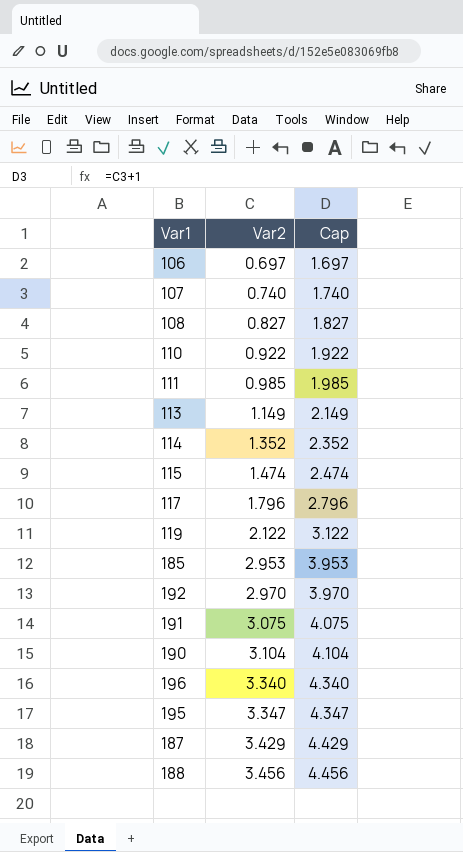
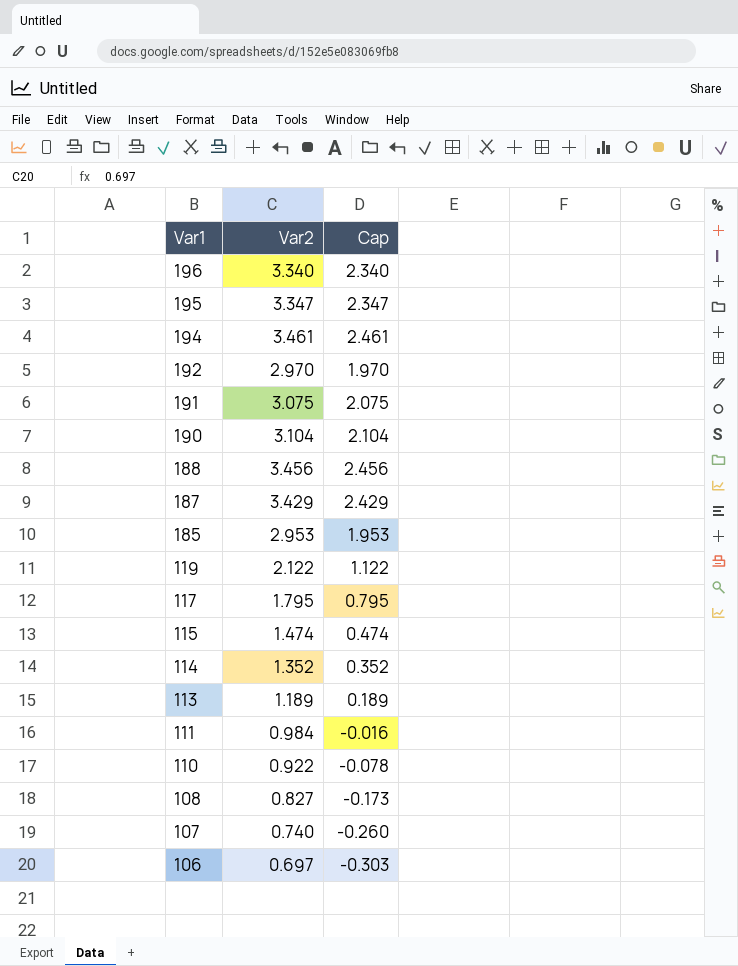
row order: Var2 ascending -> Var1 descending
column Cap | formula: [Var2] + 1 -> [Var2] - 1
row 194: none -> 3.461 | 2.461
117 | Var2: 1.796 -> 1.795
113 | Var2: 1.149 -> 1.189
111 | Var2: 0.985 -> 0.984

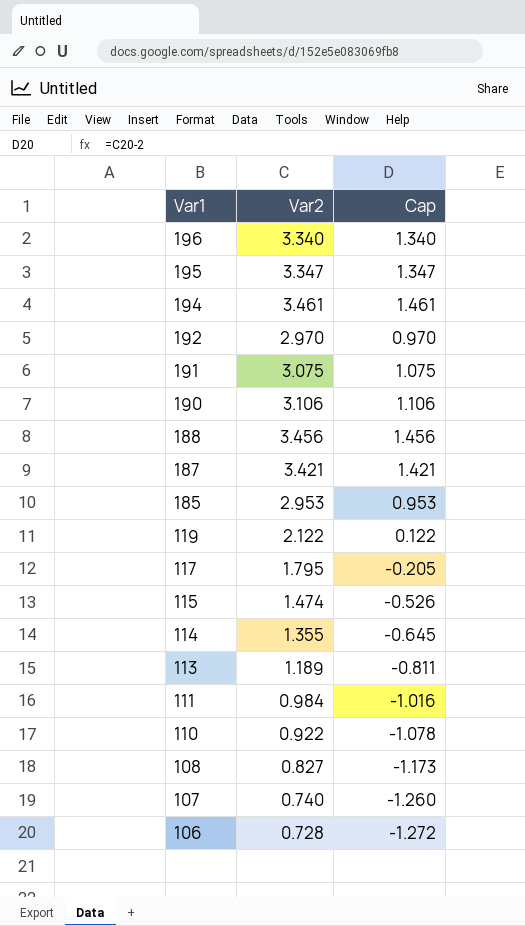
column Cap | formula: [Var2] - 1 -> [Var2] - 2
190 | Var2: 3.104 -> 3.106
187 | Var2: 3.429 -> 3.421
114 | Var2: 1.352 -> 1.355
106 | Var2: 0.697 -> 0.728

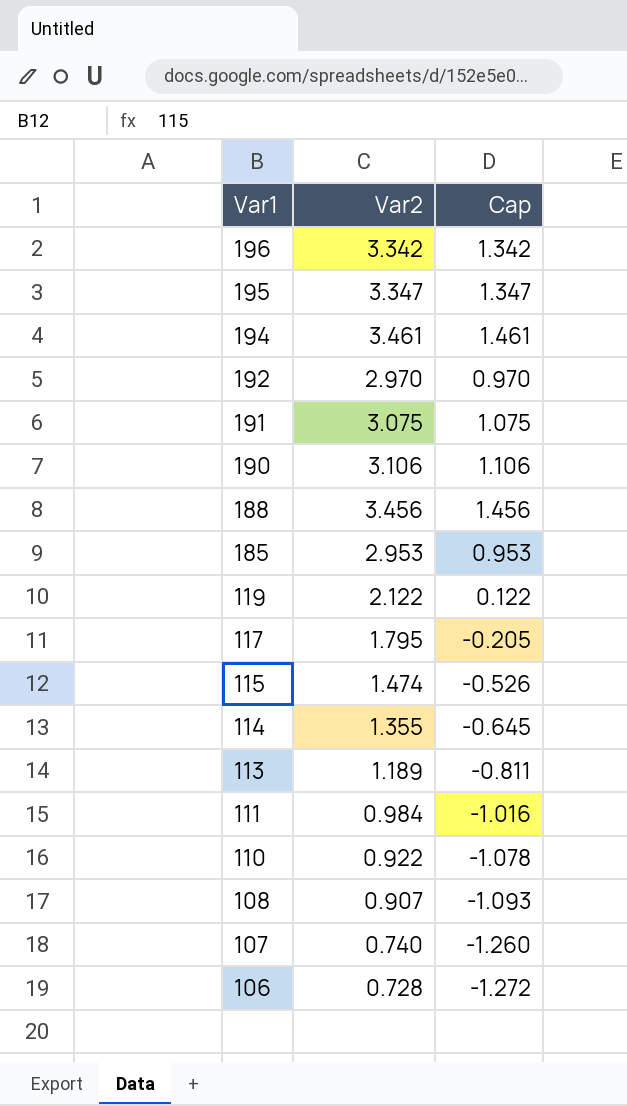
row 187: 3.421 | 1.421 -> none
196 | Var2: 3.340 -> 3.342
196 | Cap: 1.340 -> 1.342
108 | Var2: 0.827 -> 0.907
108 | Cap: -1.173 -> -1.093

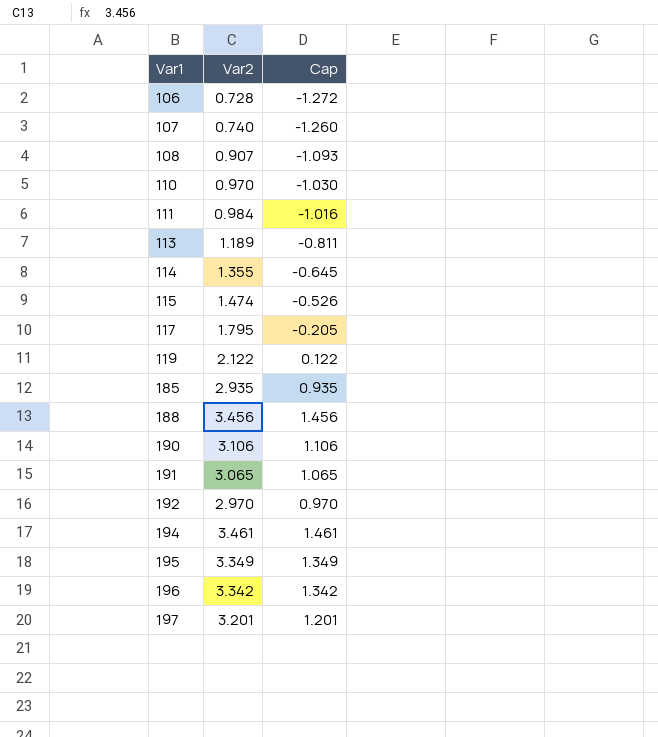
row order: Var1 descending -> Var1 ascending
110 | Var2: 0.922 -> 0.970
110 | Cap: -1.078 -> -1.030
185 | Var2: 2.953 -> 2.935
185 | Cap: 0.953 -> 0.935
191 | Var2: 3.075 -> 3.065
191 | Cap: 1.075 -> 1.065
195 | Var2: 3.347 -> 3.349
195 | Cap: 1.347 -> 1.349
row 197: none -> 3.201 | 1.201

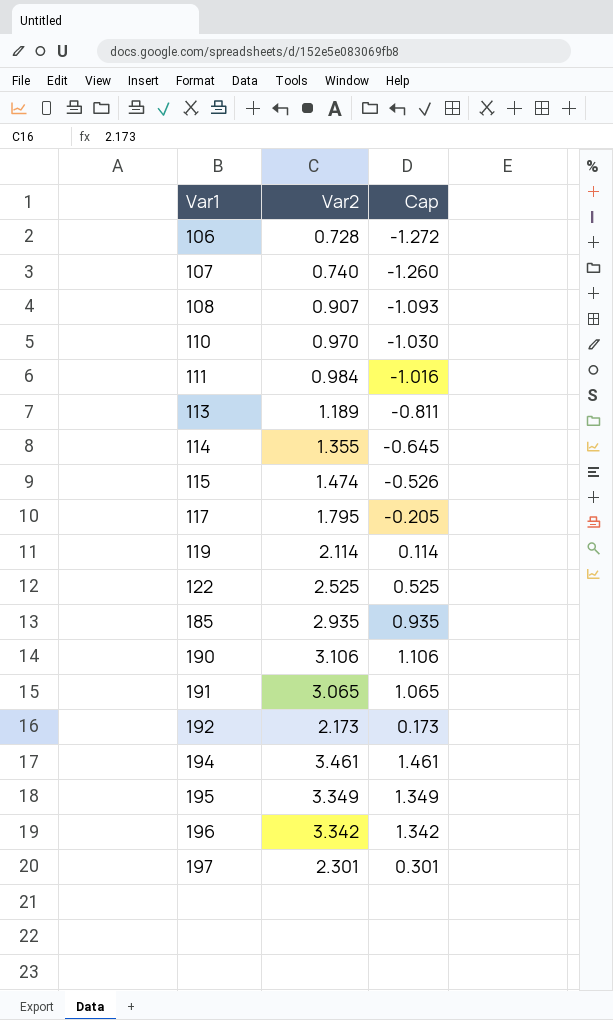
row 188: 3.456 | 1.456 -> none
119 | Var2: 2.122 -> 2.114
119 | Cap: 0.122 -> 0.114
row 122: none -> 2.525 | 0.525
192 | Var2: 2.970 -> 2.173
192 | Cap: 0.970 -> 0.173
197 | Var2: 3.201 -> 2.301
197 | Cap: 1.201 -> 0.301

